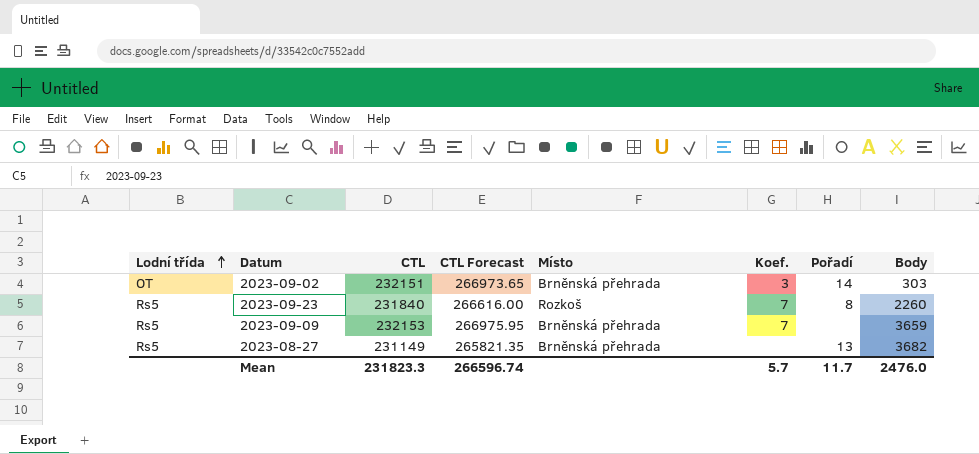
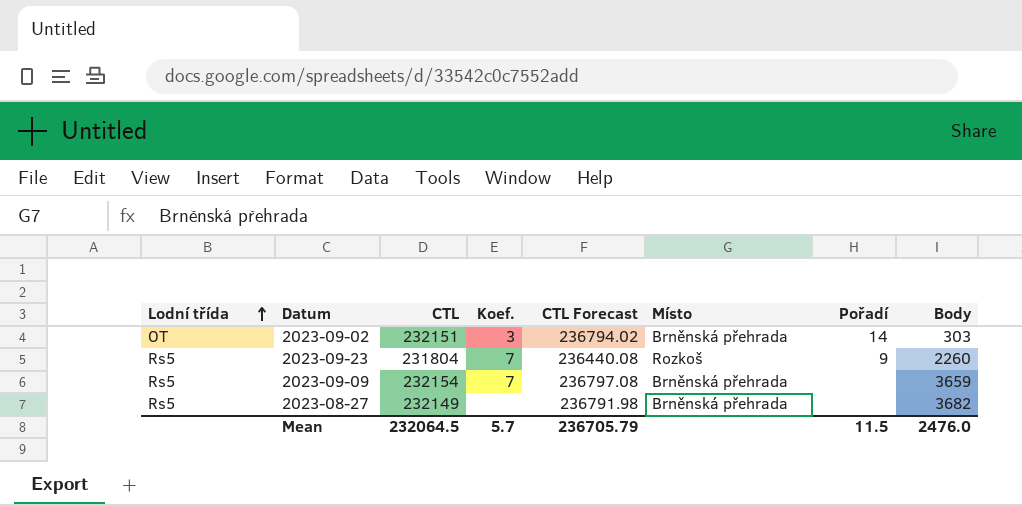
column Koef. | position: 6 -> 4
column CTL Forecast | formula: [CTL] * 1.15 -> [CTL] * 1.02
2023-09-23 | CTL: 231840 -> 231804
2023-09-23 | Pořadí: 8 -> 9
2023-09-09 | CTL: 232153 -> 232154
2023-08-27 | CTL: 231149 -> 232149
2023-08-27 | Pořadí: 13 -> none
Mean | CTL: 231823.3 -> 232064.5
Mean | CTL Forecast: 266596.74 -> 236705.79
Mean | Pořadí: 11.7 -> 11.5

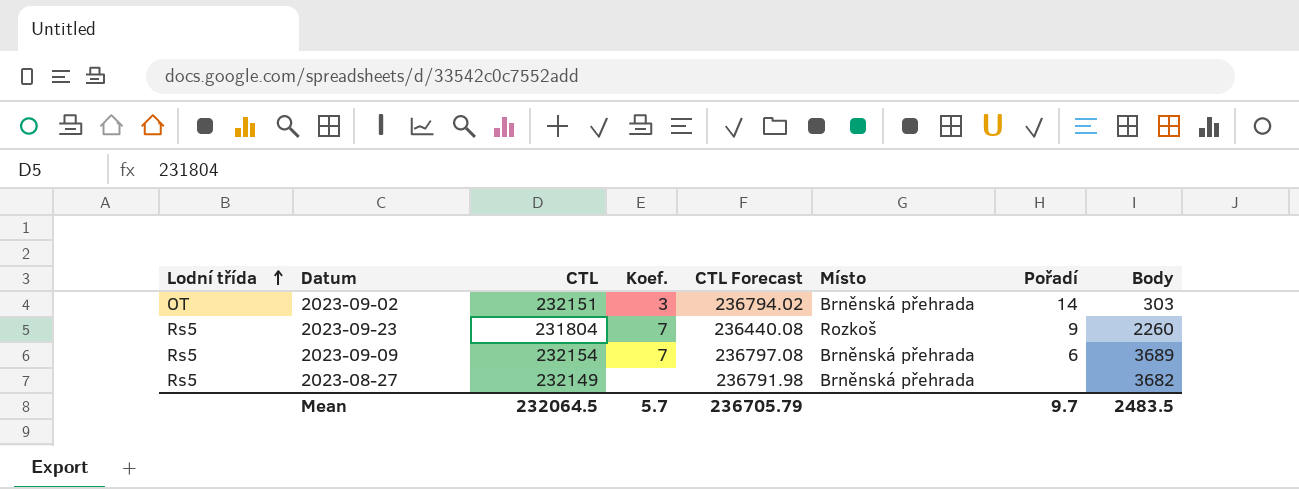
2023-09-09 | Pořadí: none -> 6
2023-09-09 | Body: 3659 -> 3689
Mean | Pořadí: 11.5 -> 9.7
Mean | Body: 2476.0 -> 2483.5

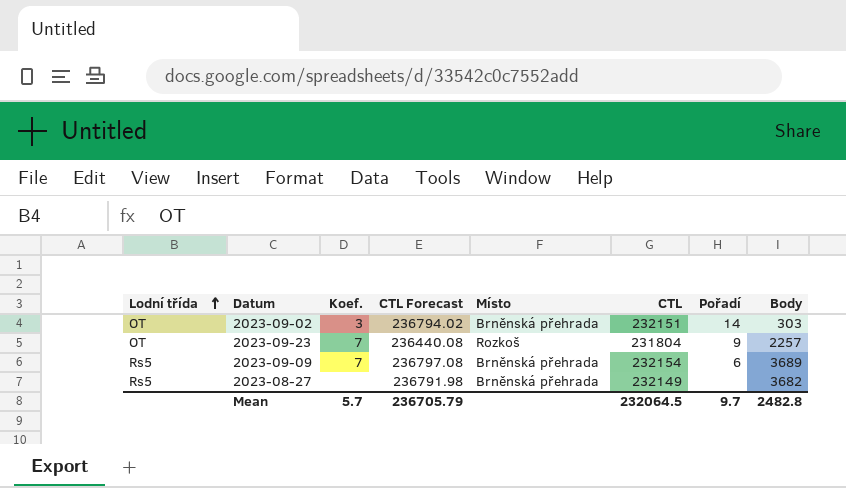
column CTL | position: 3 -> 6
2023-09-23 | Lodní třída: Rs5 -> OT
2023-09-23 | Body: 2260 -> 2257
Mean | Body: 2483.5 -> 2482.8

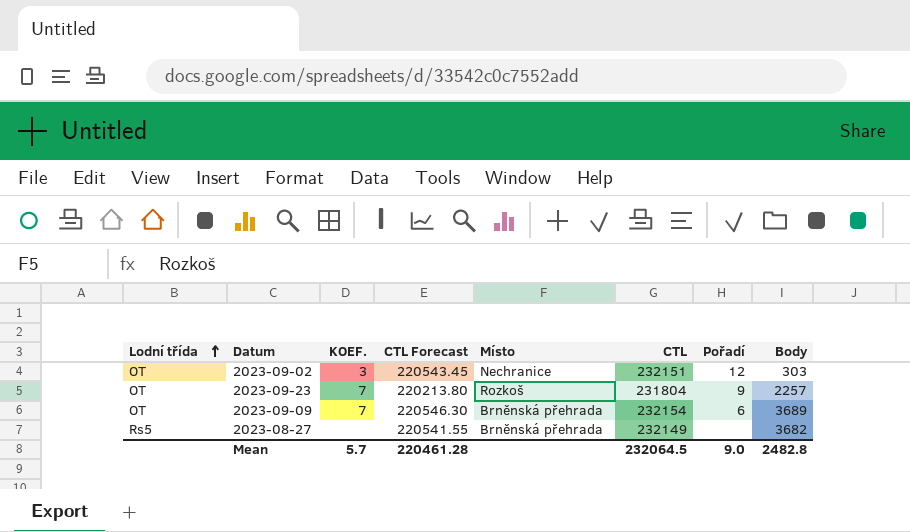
column name: Koef. -> KOEF.
column CTL Forecast | formula: [CTL] * 1.02 -> [CTL] * 0.95
2023-09-02 | Místo: Brněnská přehrada -> Nechranice
2023-09-02 | Pořadí: 14 -> 12
2023-09-09 | Lodní třída: Rs5 -> OT
Mean | CTL Forecast: 236705.79 -> 220461.28
Mean | Pořadí: 9.7 -> 9.0

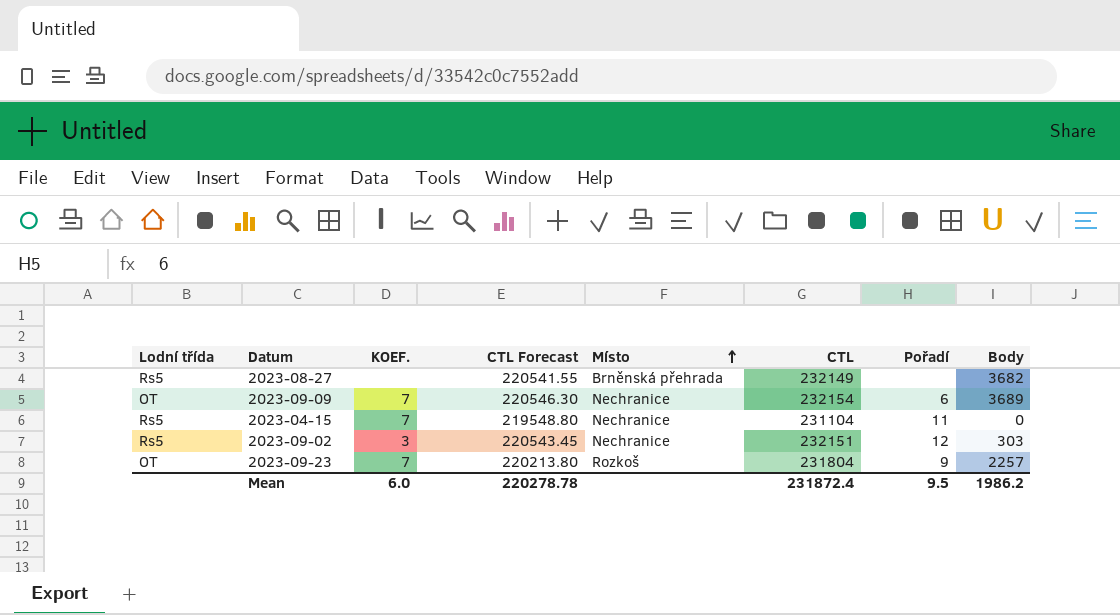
row order: Lodní třída ascending -> Místo ascending
2023-09-09 | Místo: Brněnská přehrada -> Nechranice
row 2023-04-15: none -> Rs5 | 7 | 219548.80 | Nechranice | 231104 | 11 | 0
2023-09-02 | Lodní třída: OT -> Rs5
Mean | KOEF.: 5.7 -> 6.0
Mean | CTL Forecast: 220461.28 -> 220278.78
Mean | CTL: 232064.5 -> 231872.4
Mean | Pořadí: 9.0 -> 9.5
Mean | Body: 2482.8 -> 1986.2

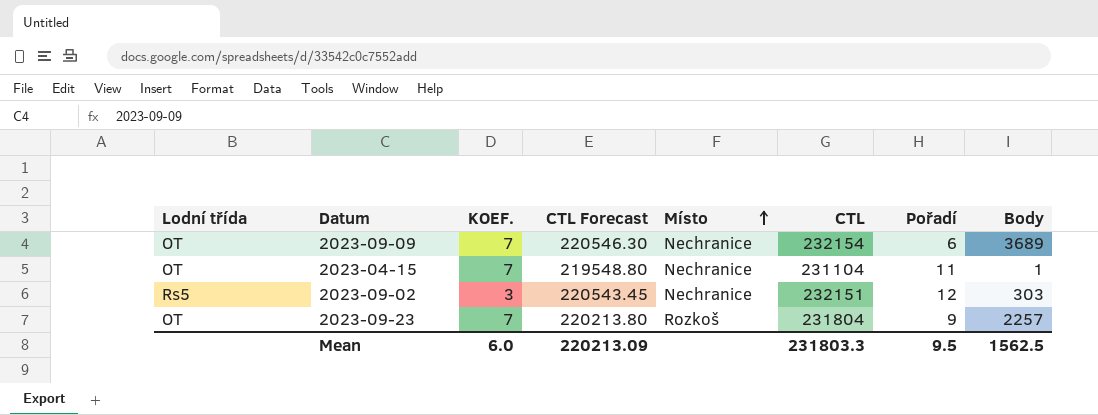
row 2023-08-27: Rs5 | none | 220541.55 | Brněnská přehrada | 232149 | none | 3682 -> none
2023-04-15 | Lodní třída: Rs5 -> OT
2023-04-15 | Body: 0 -> 1
Mean | CTL Forecast: 220278.78 -> 220213.09
Mean | CTL: 231872.4 -> 231803.3
Mean | Body: 1986.2 -> 1562.5

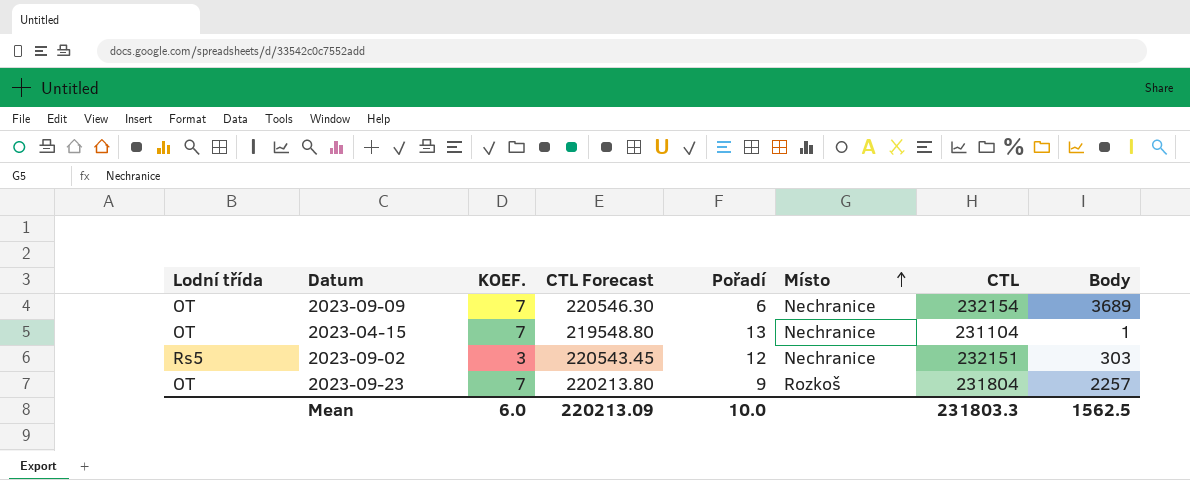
column Pořadí | position: 7 -> 5
2023-04-15 | Pořadí: 11 -> 13
Mean | Pořadí: 9.5 -> 10.0

